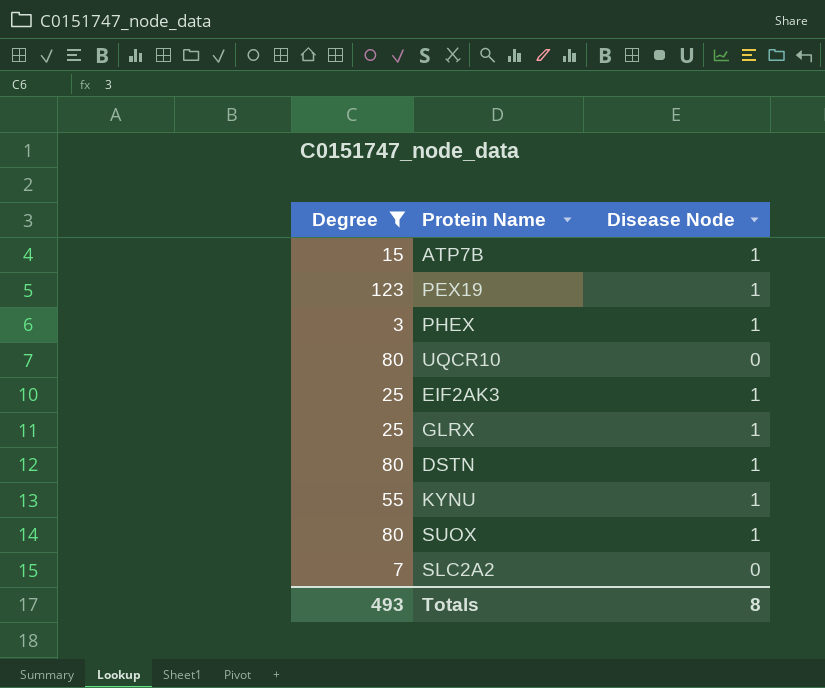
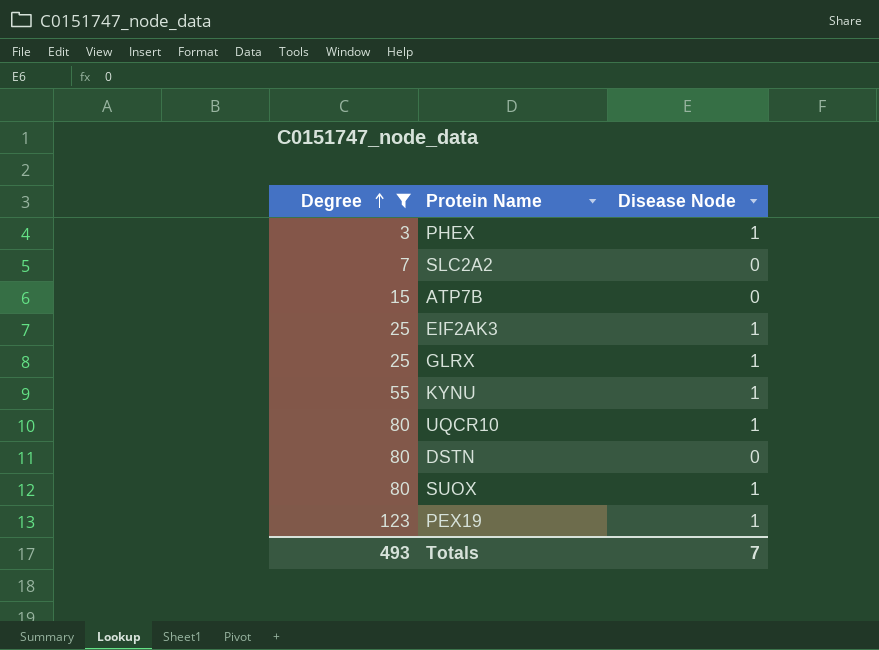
row order: none -> Degree ascending
ATP7B | Disease Node: 1 -> 0
UQCR10 | Disease Node: 0 -> 1
DSTN | Disease Node: 1 -> 0
Totals | Disease Node: 8 -> 7

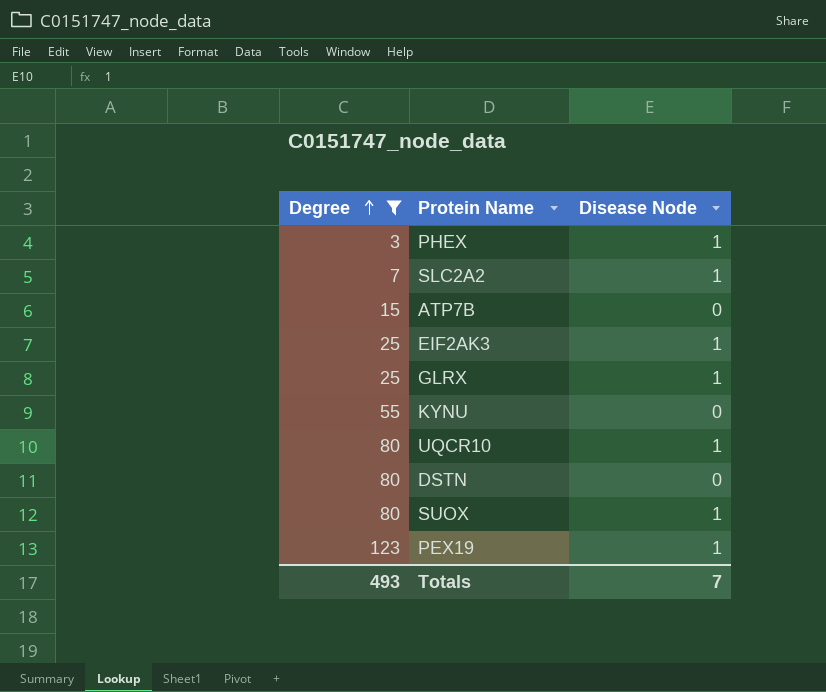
SLC2A2 | Disease Node: 0 -> 1
KYNU | Disease Node: 1 -> 0

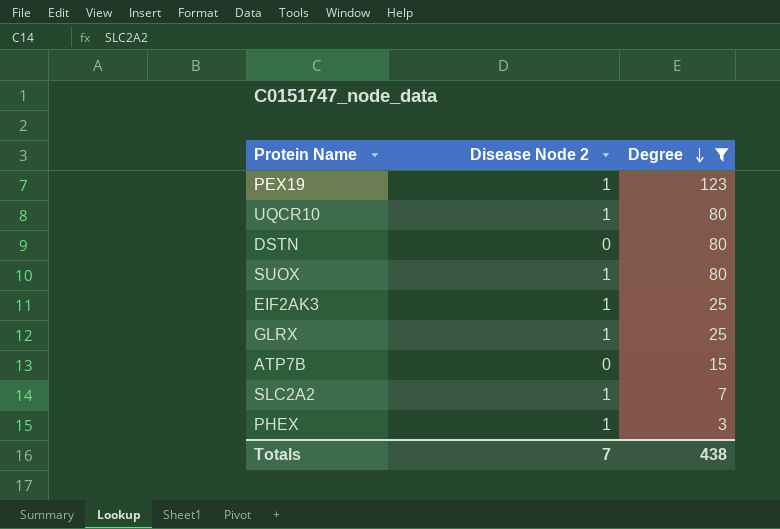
row order: Degree ascending -> Degree descending
column name: Disease Node -> Disease Node 2
column Degree | position: 1 -> 3
row KYNU: 55 | 0 -> none
Totals | Degree: 493 -> 438

